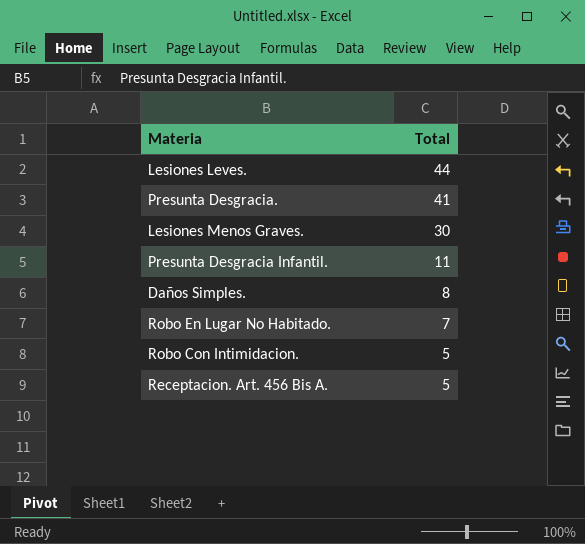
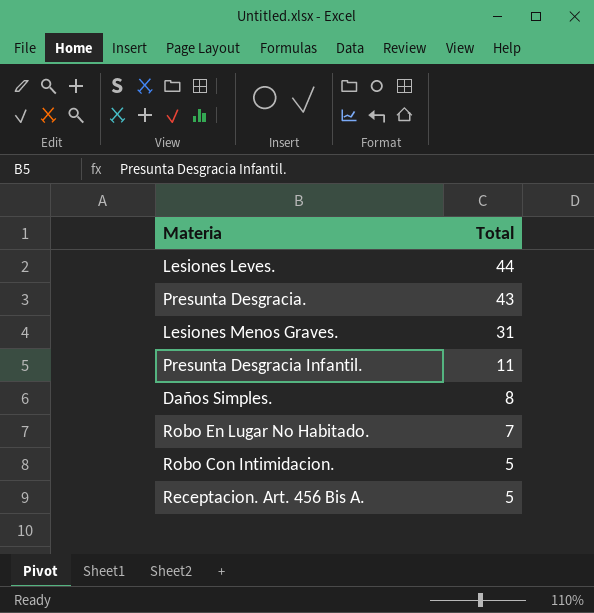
Presunta Desgracia. | Total: 41 -> 43
Lesiones Menos Graves. | Total: 30 -> 31

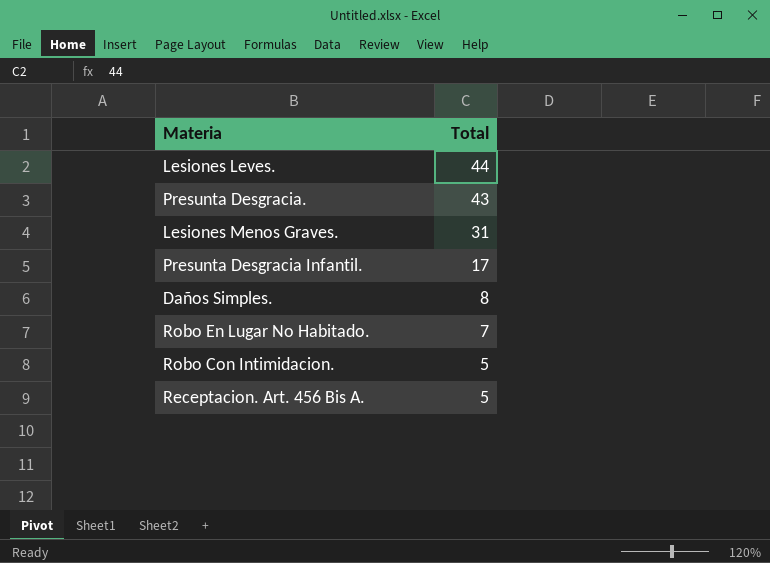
Presunta Desgracia Infantil. | Total: 11 -> 17

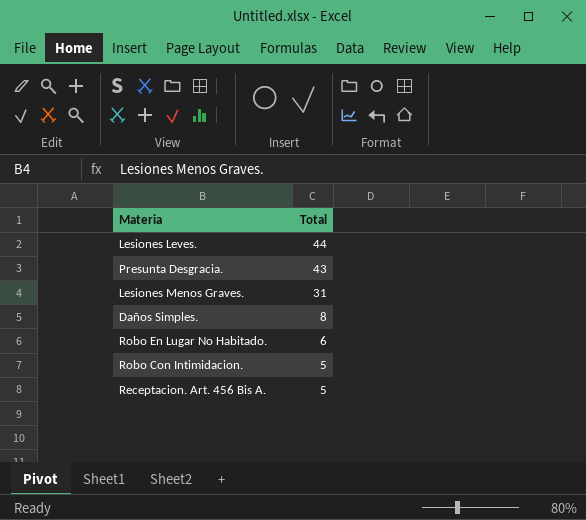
row Presunta Desgracia Infantil.: 17 -> none
Robo En Lugar No Habitado. | Total: 7 -> 6

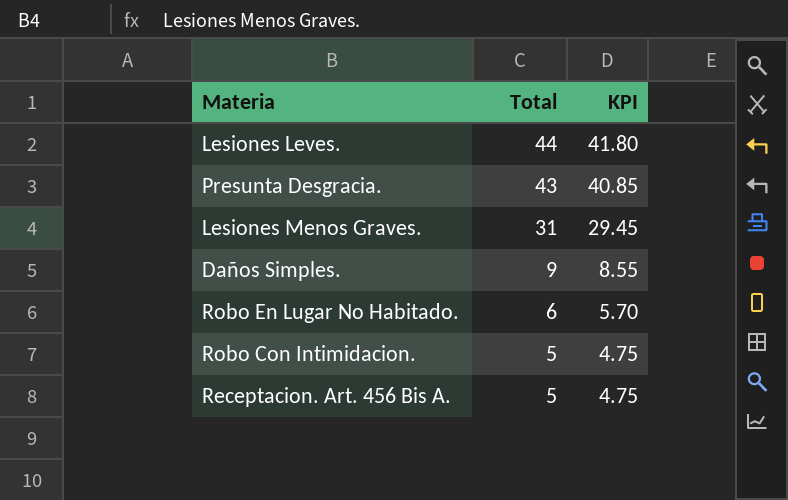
column KPI | formula: none -> [Total] * 0.95
Daños Simples. | Total: 8 -> 9

